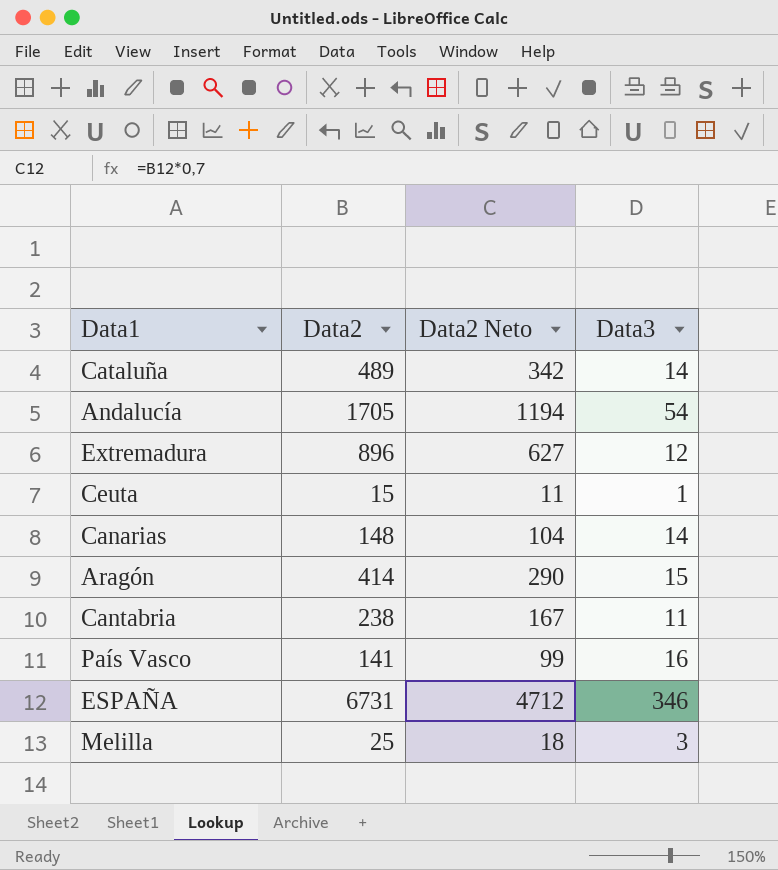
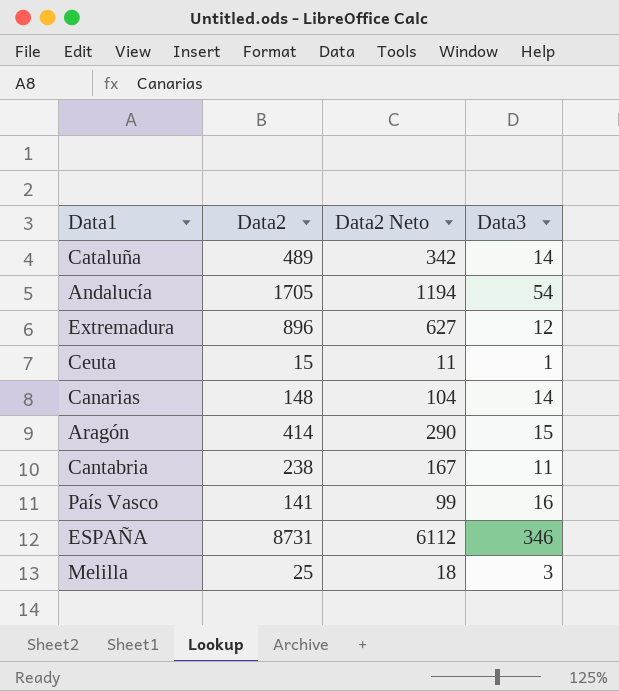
ESPAÑA | Data2: 6731 -> 8731
ESPAÑA | Data2 Neto: 4712 -> 6112

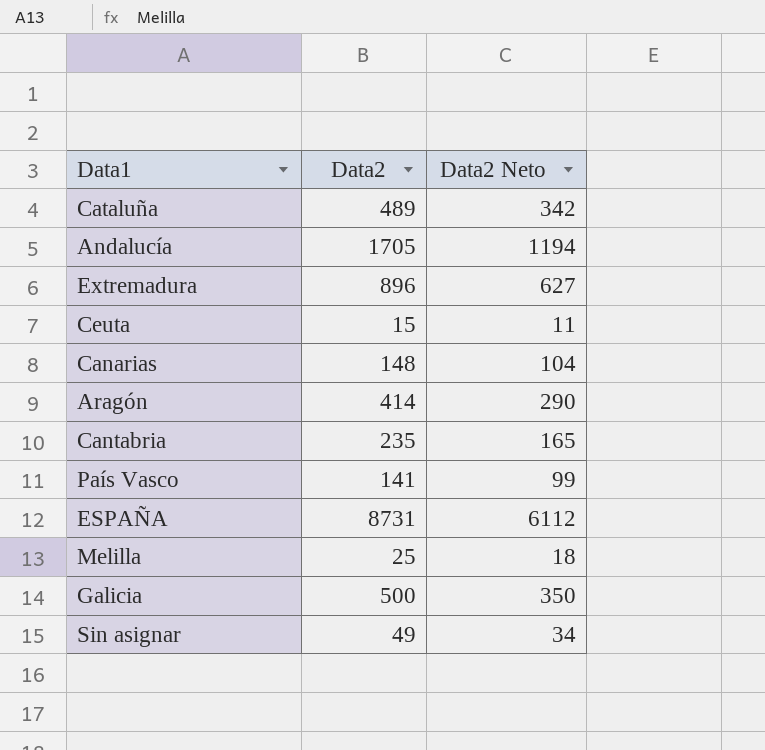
column Data3 | position: 4 -> none
Cantabria | Data2: 238 -> 235
Cantabria | Data2 Neto: 167 -> 165
row Galicia: none -> 500 | 350
row Sin asignar: none -> 49 | 34

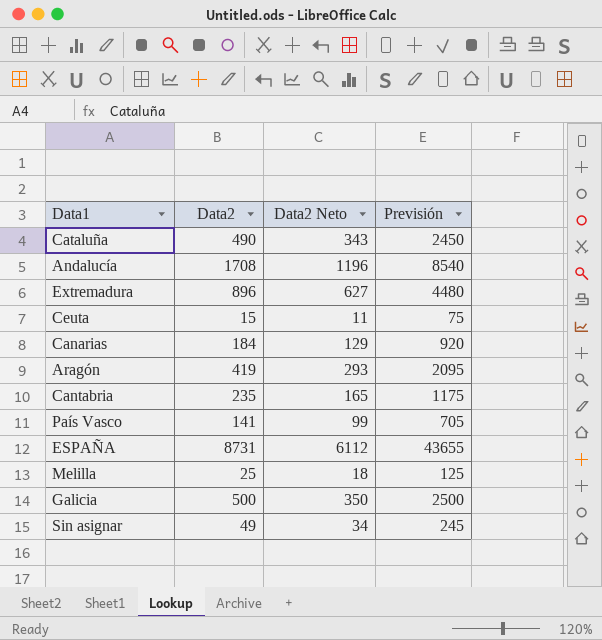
column Previsión | formula: none -> [Data2] * 5
Cataluña | Data2: 489 -> 490
Cataluña | Data2 Neto: 342 -> 343
Andalucía | Data2: 1705 -> 1708
Andalucía | Data2 Neto: 1194 -> 1196
Canarias | Data2: 148 -> 184
Canarias | Data2 Neto: 104 -> 129
Aragón | Data2: 414 -> 419
Aragón | Data2 Neto: 290 -> 293

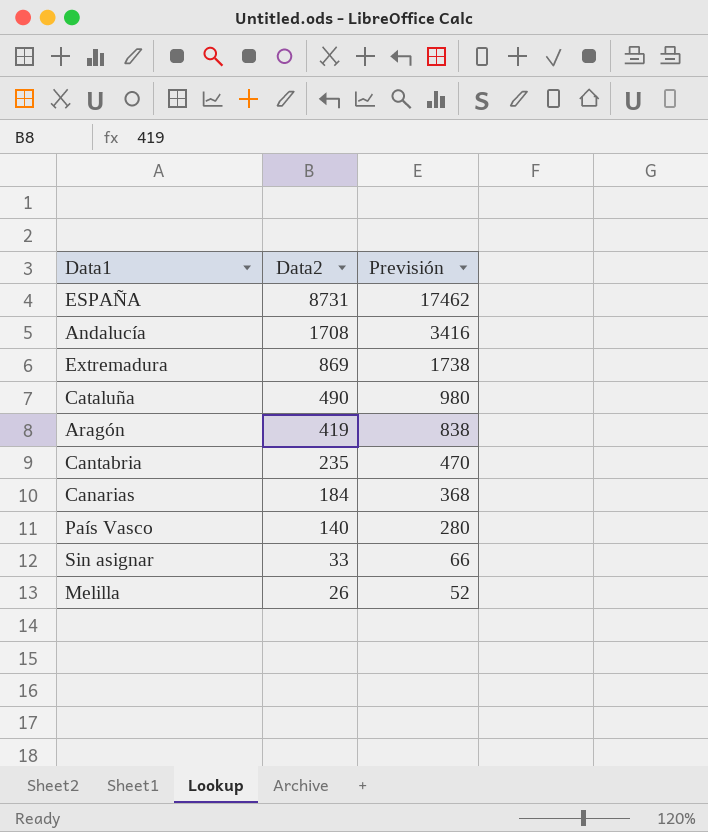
row order: none -> Data2 descending
column Data2 Neto | formula: [Data2] * 0,7 -> none
column Previsión | formula: [Data2] * 5 -> [Data2] * 2
row Ceuta: 15 | 11 | 75 -> none
row Galicia: 500 | 350 | 2500 -> none
Extremadura | Data2: 896 -> 869
País Vasco | Data2: 141 -> 140
Sin asignar | Data2: 49 -> 33
Melilla | Data2: 25 -> 26

